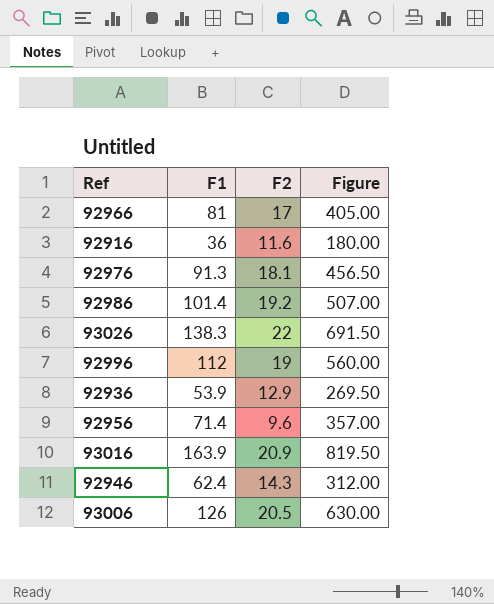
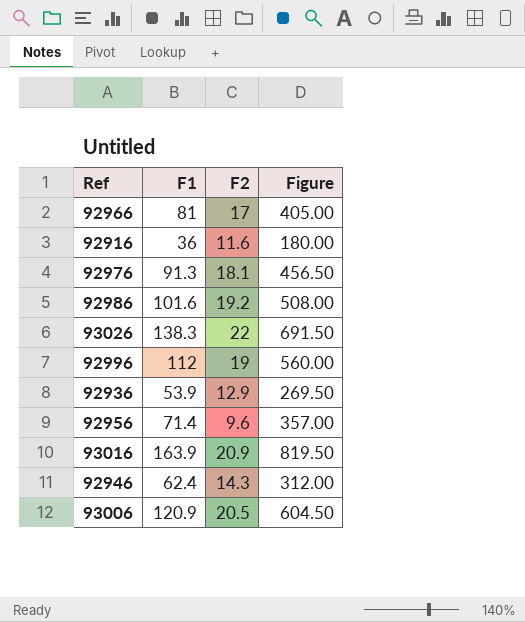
92986 | F1: 101.4 -> 101.6
92986 | Figure: 507.00 -> 508.00
93006 | F1: 126 -> 120.9
93006 | Figure: 630.00 -> 604.50

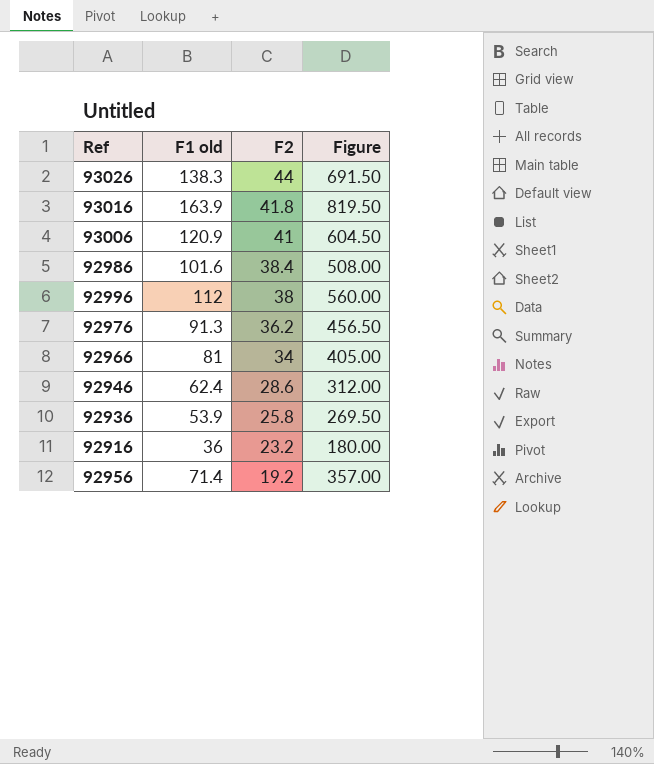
row order: none -> F2 descending
column name: F1 -> F1 old
93026 | F2: 22 -> 44
93016 | F2: 20.9 -> 41.8
93006 | F2: 20.5 -> 41
92986 | F2: 19.2 -> 38.4
92996 | F2: 19 -> 38
92976 | F2: 18.1 -> 36.2
92966 | F2: 17 -> 34
92946 | F2: 14.3 -> 28.6
92936 | F2: 12.9 -> 25.8
92916 | F2: 11.6 -> 23.2
92956 | F2: 9.6 -> 19.2

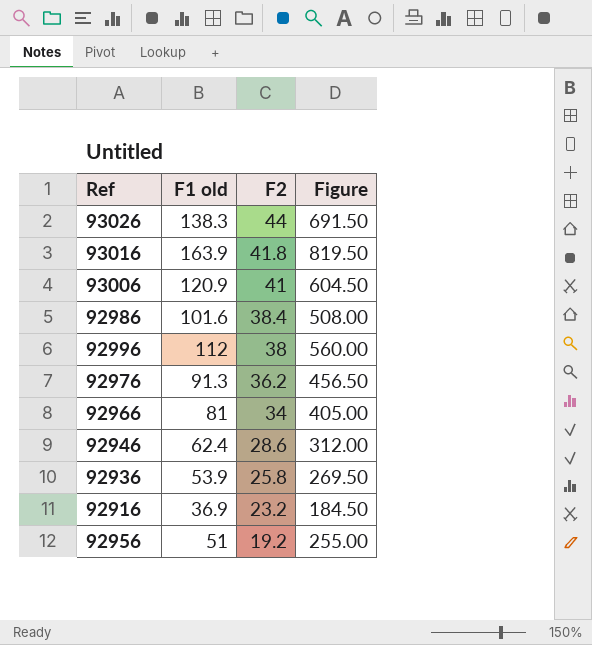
92916 | F1 old: 36 -> 36.9
92916 | Figure: 180.00 -> 184.50
92956 | F1 old: 71.4 -> 51
92956 | Figure: 357.00 -> 255.00

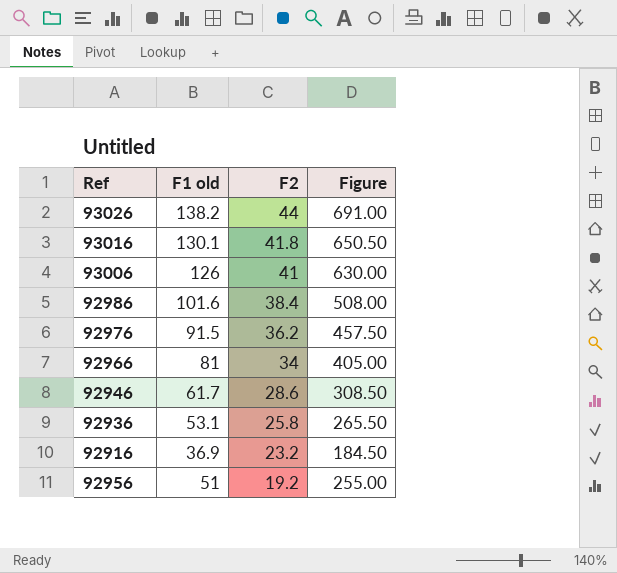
row 92996: 112 | 38 | 560.00 -> none
93026 | F1 old: 138.3 -> 138.2
93026 | Figure: 691.50 -> 691.00
93016 | F1 old: 163.9 -> 130.1
93016 | Figure: 819.50 -> 650.50
93006 | F1 old: 120.9 -> 126
93006 | Figure: 604.50 -> 630.00
92976 | F1 old: 91.3 -> 91.5
92976 | Figure: 456.50 -> 457.50
92946 | F1 old: 62.4 -> 61.7
92946 | Figure: 312.00 -> 308.50
92936 | F1 old: 53.9 -> 53.1
92936 | Figure: 269.50 -> 265.50

